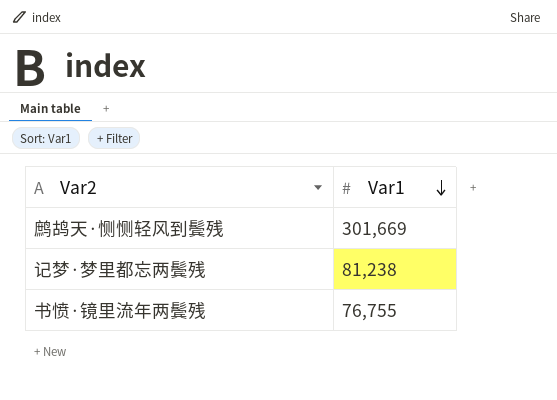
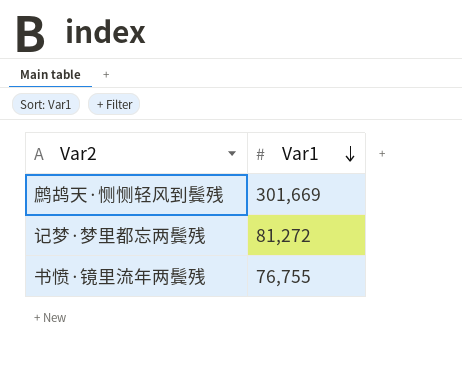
记梦·梦里都忘两鬓残 | Var1: 81,238 -> 81,272

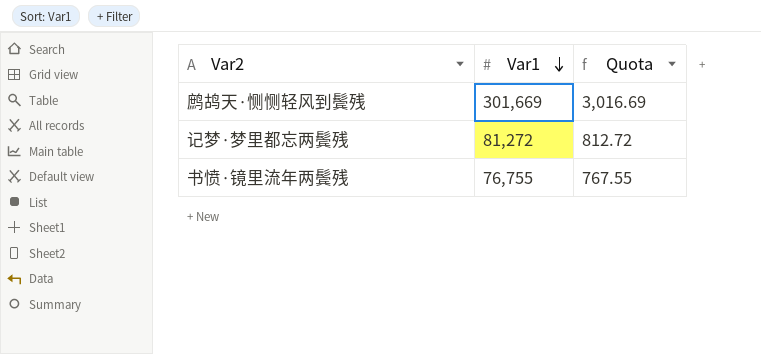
column Quota | formula: none -> [Var1] * 0.01

